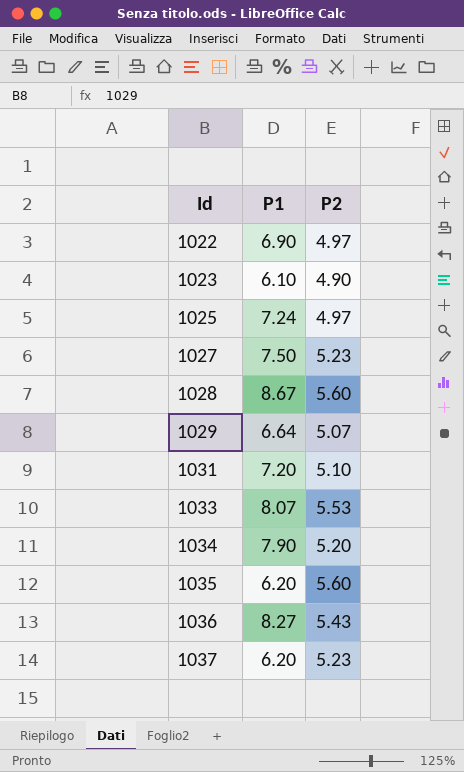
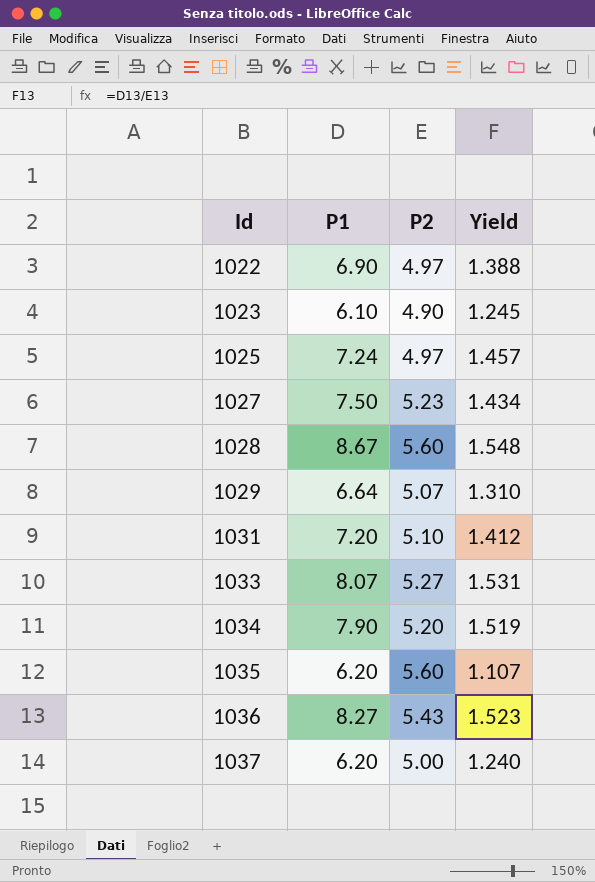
column Yield | formula: none -> [P1] / [P2]
1033 | P2: 5.53 -> 5.27
1037 | P2: 5.23 -> 5.00

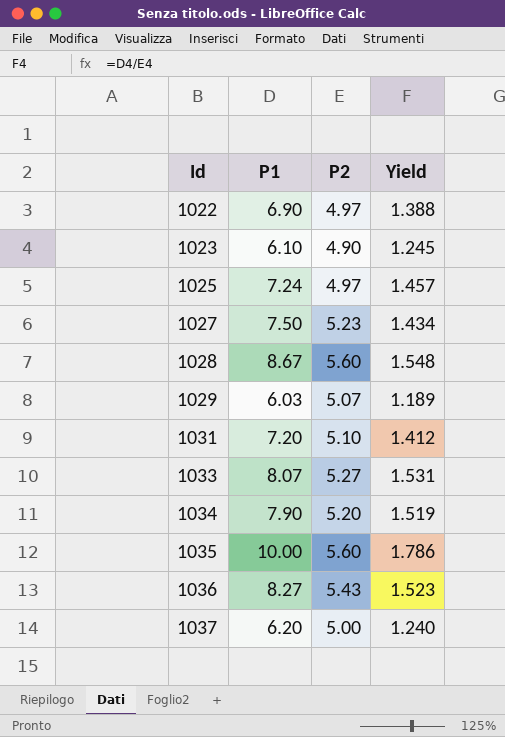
1029 | P1: 6.64 -> 6.03
1029 | Yield: 1.310 -> 1.189
1035 | P1: 6.20 -> 10.00
1035 | Yield: 1.107 -> 1.786

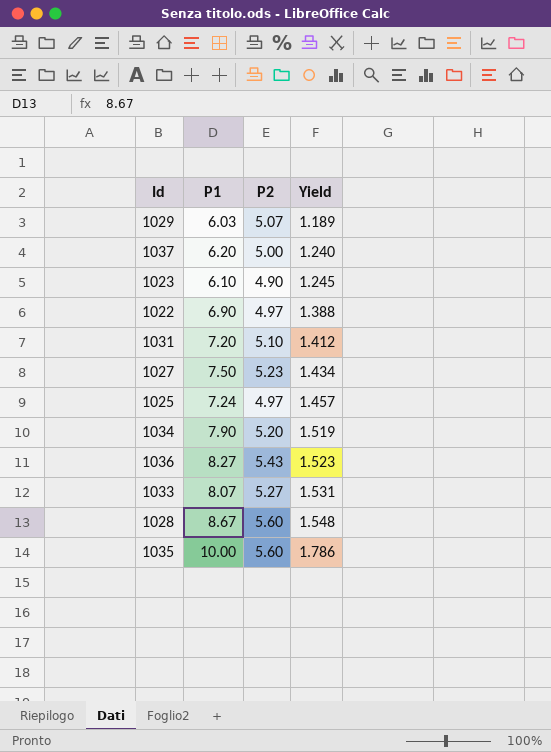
row order: Id ascending -> Yield ascending

